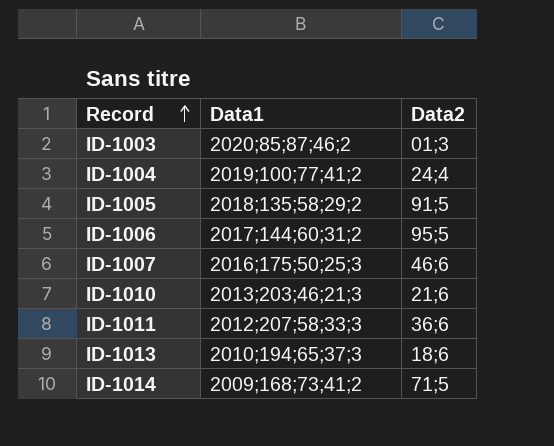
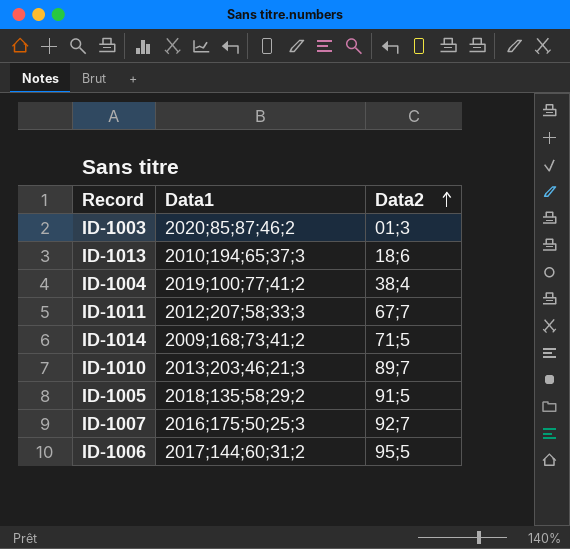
row order: Record ascending -> Data2 ascending
ID-1004 | Data2: 24;4 -> 38;4
ID-1011 | Data2: 36;6 -> 67;7
ID-1010 | Data2: 21;6 -> 89;7
ID-1007 | Data2: 46;6 -> 92;7

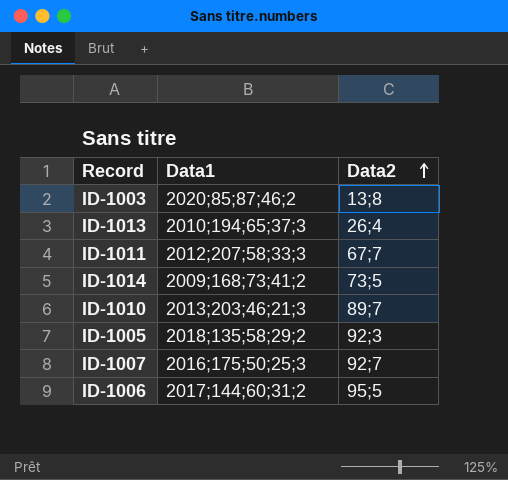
row ID-1004: 2019;100;77;41;2 | 38;4 -> none
ID-1003 | Data2: 01;3 -> 13;8
ID-1013 | Data2: 18;6 -> 26;4
ID-1014 | Data2: 71;5 -> 73;5
ID-1005 | Data2: 91;5 -> 92;3

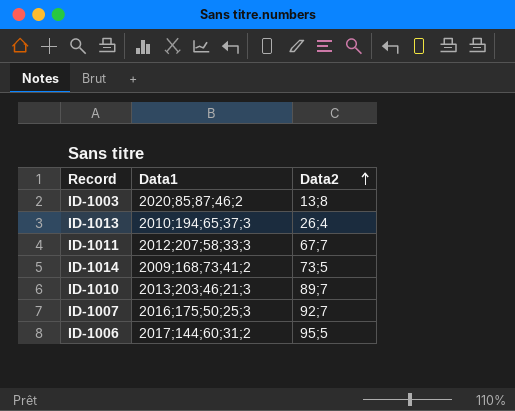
row ID-1005: 2018;135;58;29;2 | 92;3 -> none

